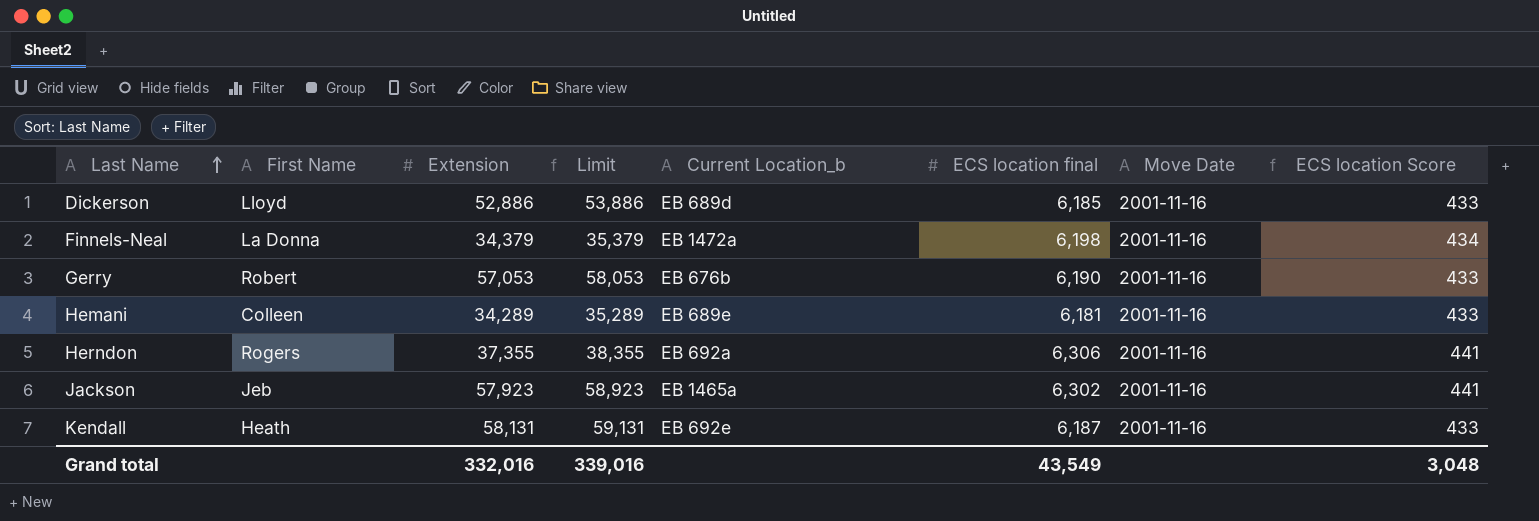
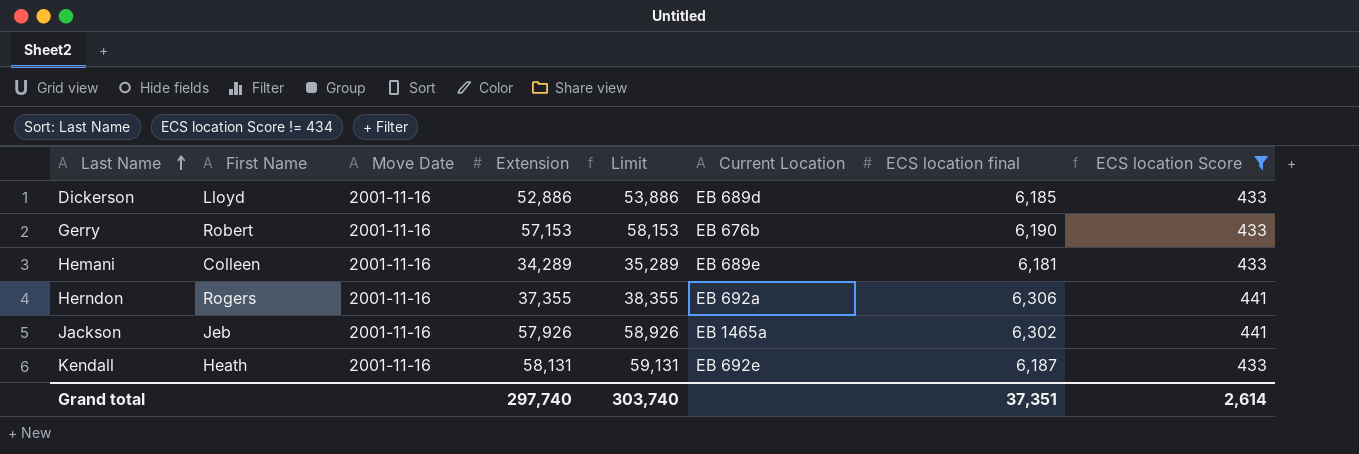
filter: none -> ECS location Score != 434
column Move Date | position: 7 -> 3
column name: Current Location_b -> Current Location
Gerry | Extension: 57,053 -> 57,153
Gerry | Limit: 58,053 -> 58,153
Jackson | Extension: 57,923 -> 57,926
Jackson | Limit: 58,923 -> 58,926
Grand total | Extension: 332,016 -> 297,740
Grand total | Limit: 339,016 -> 303,740
Grand total | ECS location final: 43,549 -> 37,351
Grand total | ECS location Score: 3,048 -> 2,614

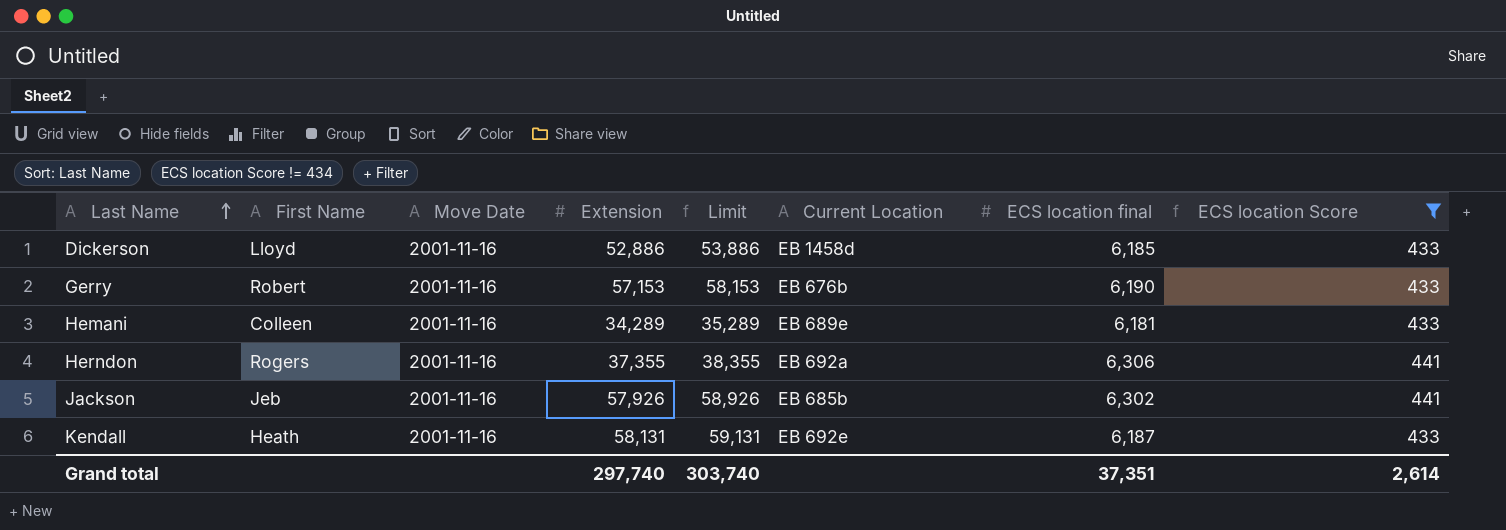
Dickerson | Current Location: EB 689d -> EB 1458d
Jackson | Current Location: EB 1465a -> EB 685b

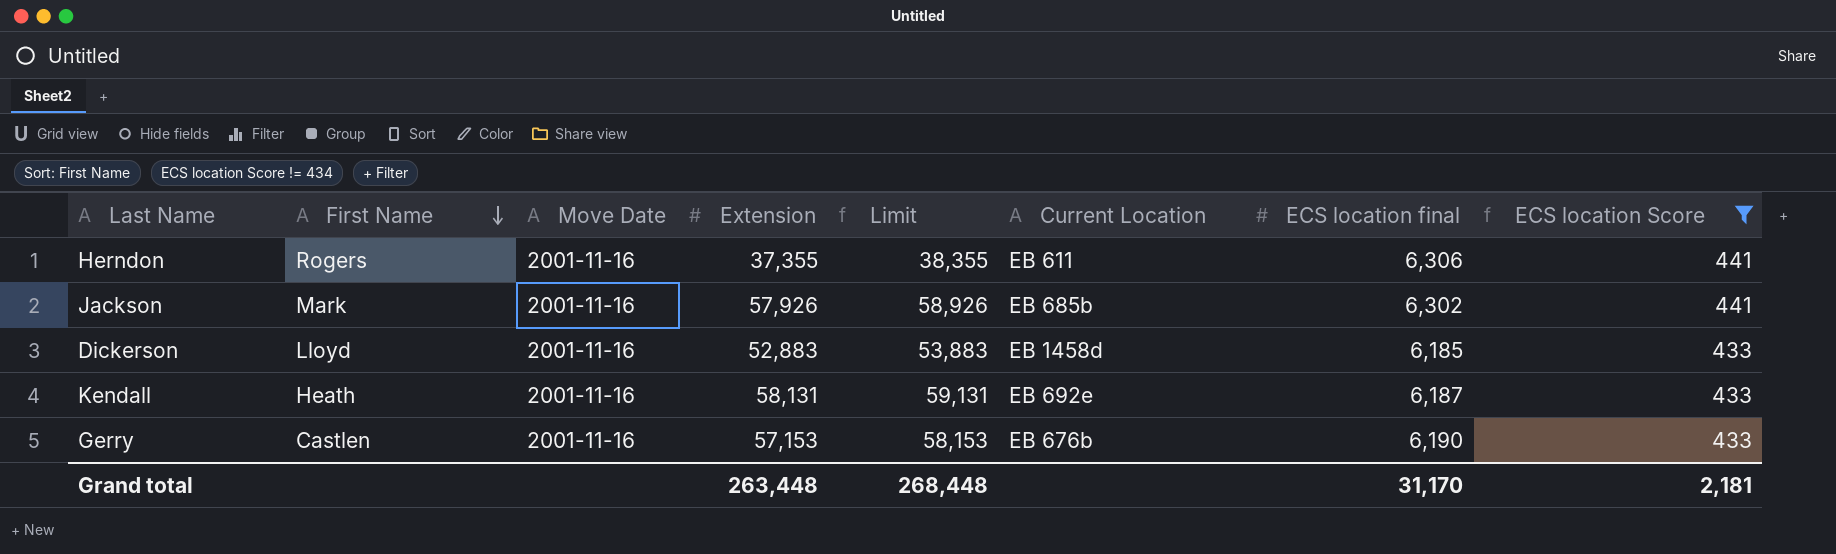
row order: Last Name ascending -> First Name descending
row Hemani: Colleen | 2001-11-16 | 34,289 | 35,289 | EB 689e | 6,181 | 433 -> none
Herndon | Current Location: EB 692a -> EB 611
Jackson | First Name: Jeb -> Mark
Dickerson | Extension: 52,886 -> 52,883
Dickerson | Limit: 53,886 -> 53,883
Gerry | First Name: Robert -> Castlen
Grand total | Extension: 297,740 -> 263,448
Grand total | Limit: 303,740 -> 268,448
Grand total | ECS location final: 37,351 -> 31,170
Grand total | ECS location Score: 2,614 -> 2,181

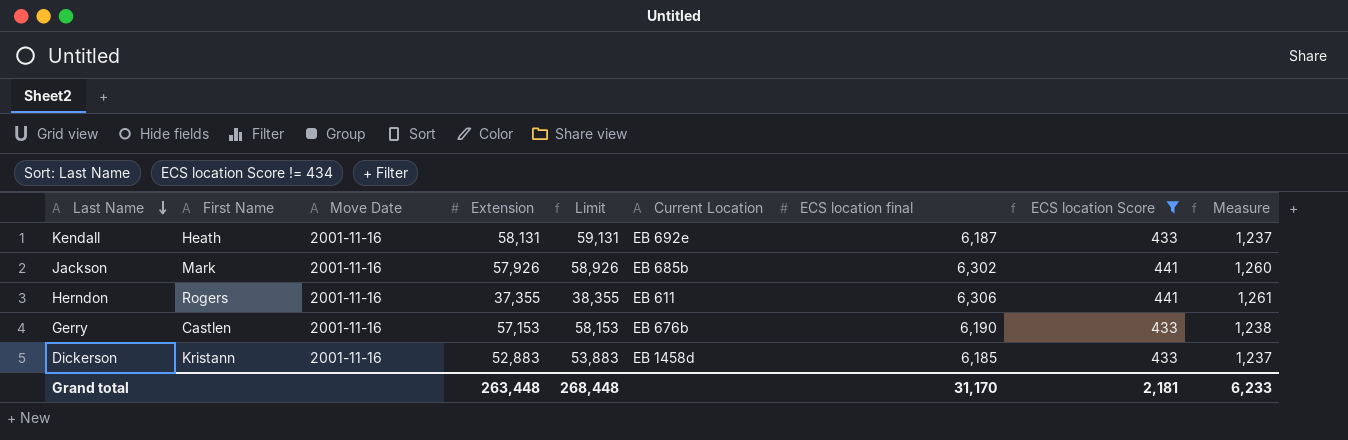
row order: First Name descending -> Last Name descending
column Measure | formula: none -> [ECS location final] * 0.2
Dickerson | First Name: Lloyd -> Kristann

